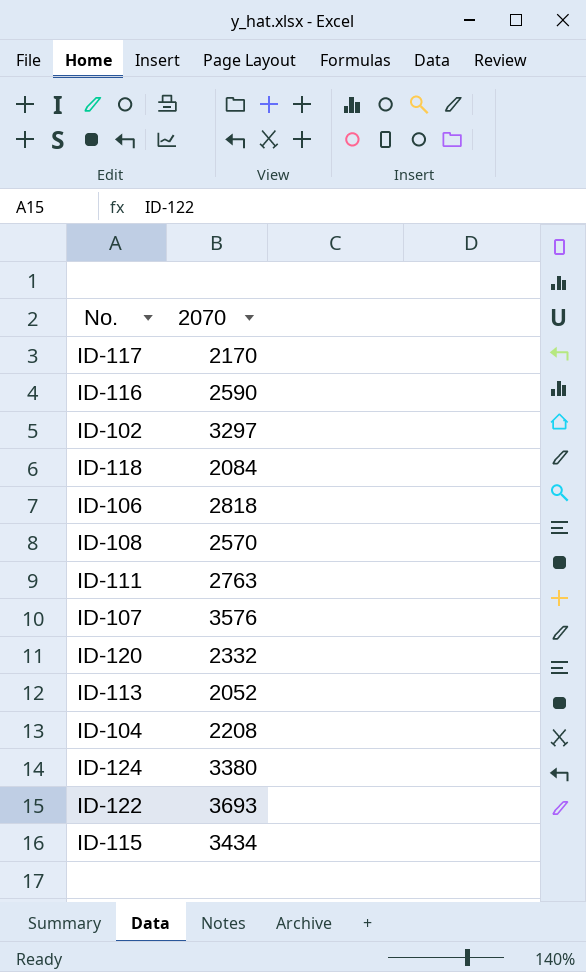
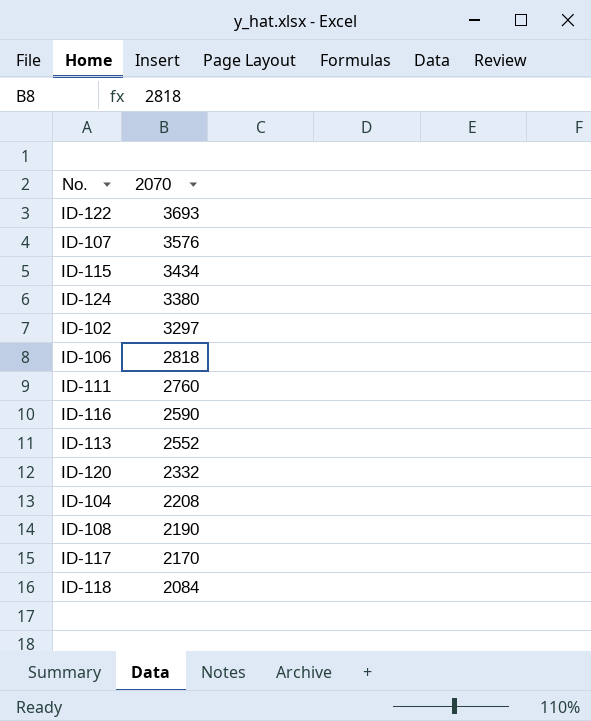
row order: none -> 2070 descending
ID-111 | 2070: 2763 -> 2760
ID-113 | 2070: 2052 -> 2552
ID-108 | 2070: 2570 -> 2190

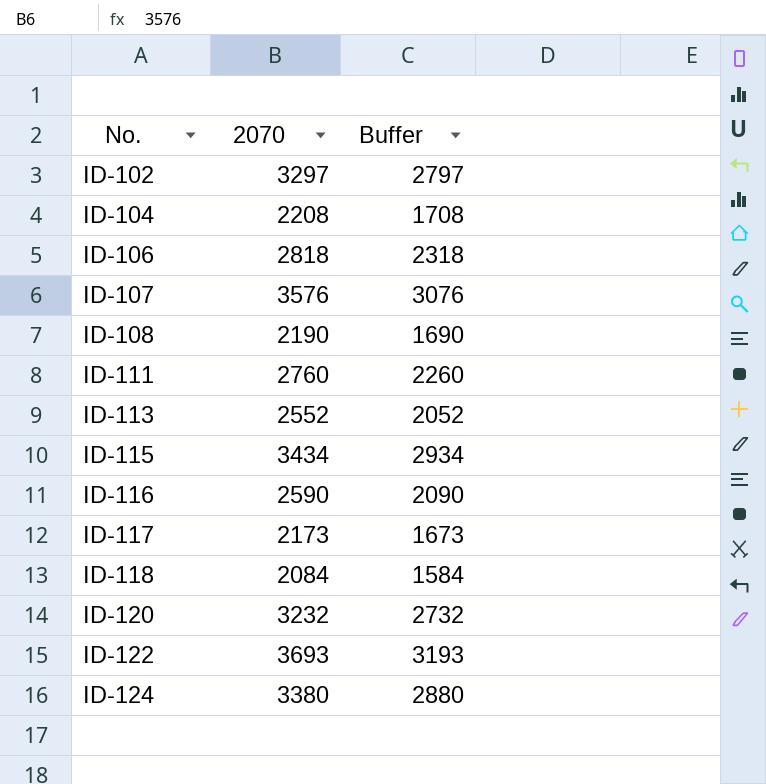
row order: 2070 descending -> No. ascending
column Buffer | formula: none -> [2070] - 500
ID-117 | 2070: 2170 -> 2173
ID-120 | 2070: 2332 -> 3232

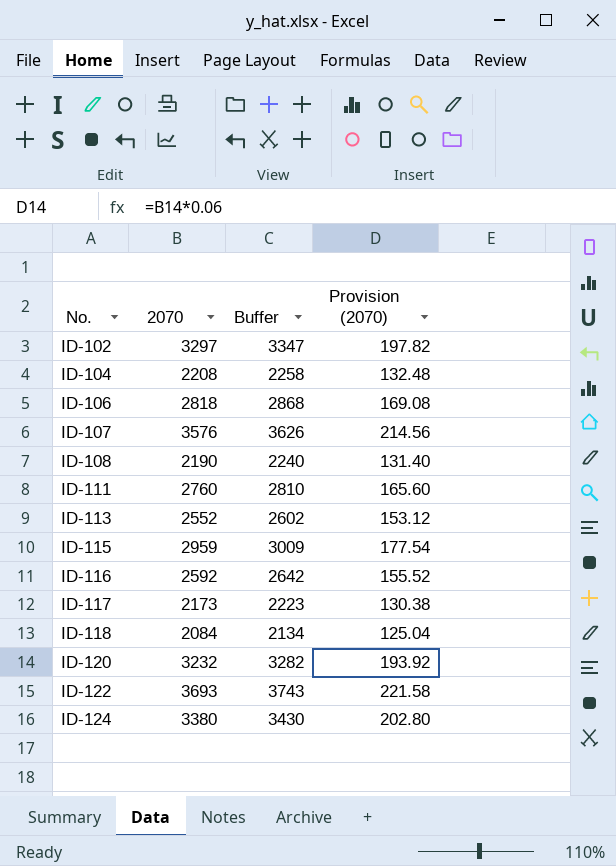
column Buffer | formula: [2070] - 500 -> [2070] + 50
column Provision (2070) | formula: none -> [2070] * 0.06
ID-115 | 2070: 3434 -> 2959
ID-116 | 2070: 2590 -> 2592

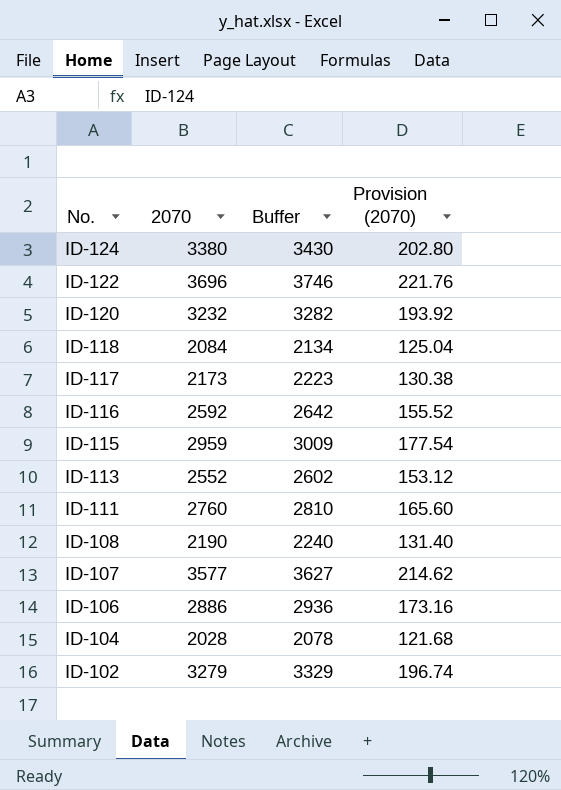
row order: No. ascending -> No. descending
ID-122 | 2070: 3693 -> 3696
ID-122 | Buffer: 3743 -> 3746
ID-122 | Provision (2070): 221.58 -> 221.76
ID-107 | 2070: 3576 -> 3577
ID-107 | Buffer: 3626 -> 3627
ID-107 | Provision (2070): 214.56 -> 214.62
ID-106 | 2070: 2818 -> 2886
ID-106 | Buffer: 2868 -> 2936
ID-106 | Provision (2070): 169.08 -> 173.16
ID-104 | 2070: 2208 -> 2028
ID-104 | Buffer: 2258 -> 2078
ID-104 | Provision (2070): 132.48 -> 121.68
ID-102 | 2070: 3297 -> 3279
ID-102 | Buffer: 3347 -> 3329
ID-102 | Provision (2070): 197.82 -> 196.74

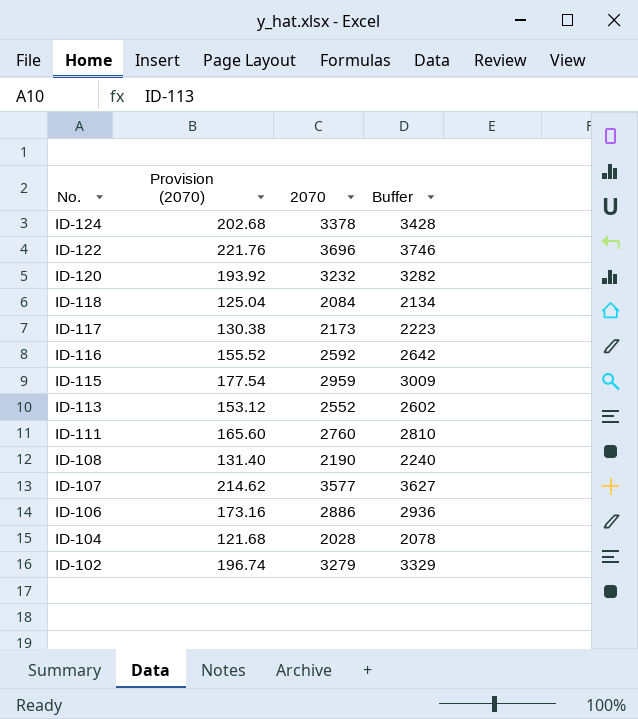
column Provision (2070) | position: 4 -> 2
ID-124 | Provision (2070): 202.80 -> 202.68
ID-124 | 2070: 3380 -> 3378
ID-124 | Buffer: 3430 -> 3428

